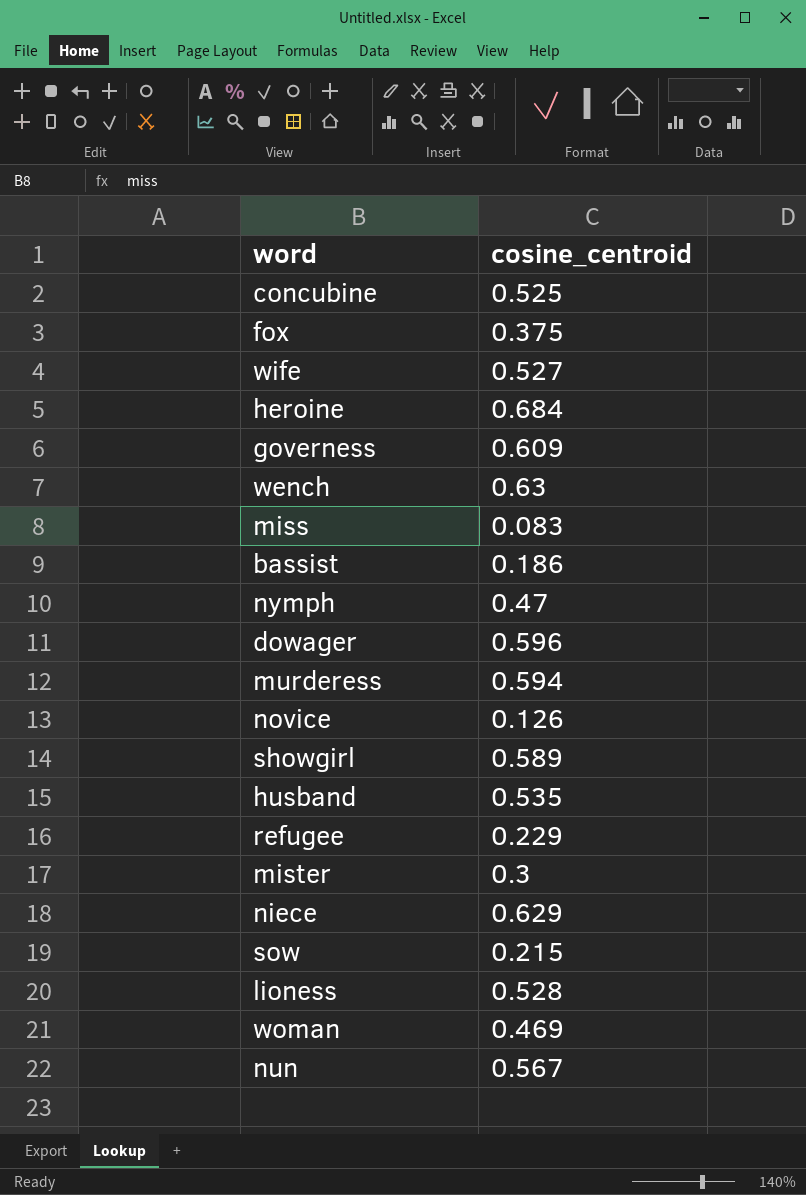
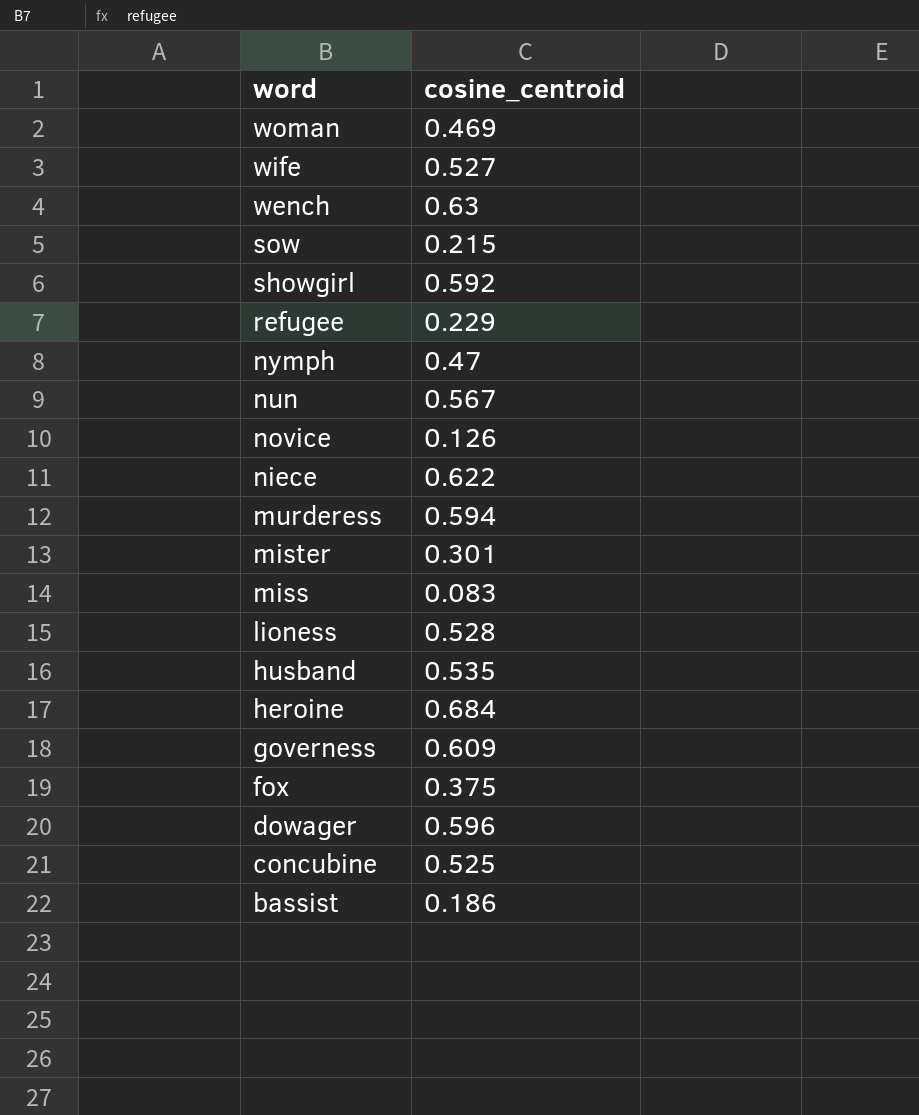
row order: none -> word descending
showgirl | cosine_centroid: 0.589 -> 0.592
niece | cosine_centroid: 0.629 -> 0.622
mister | cosine_centroid: 0.3 -> 0.301

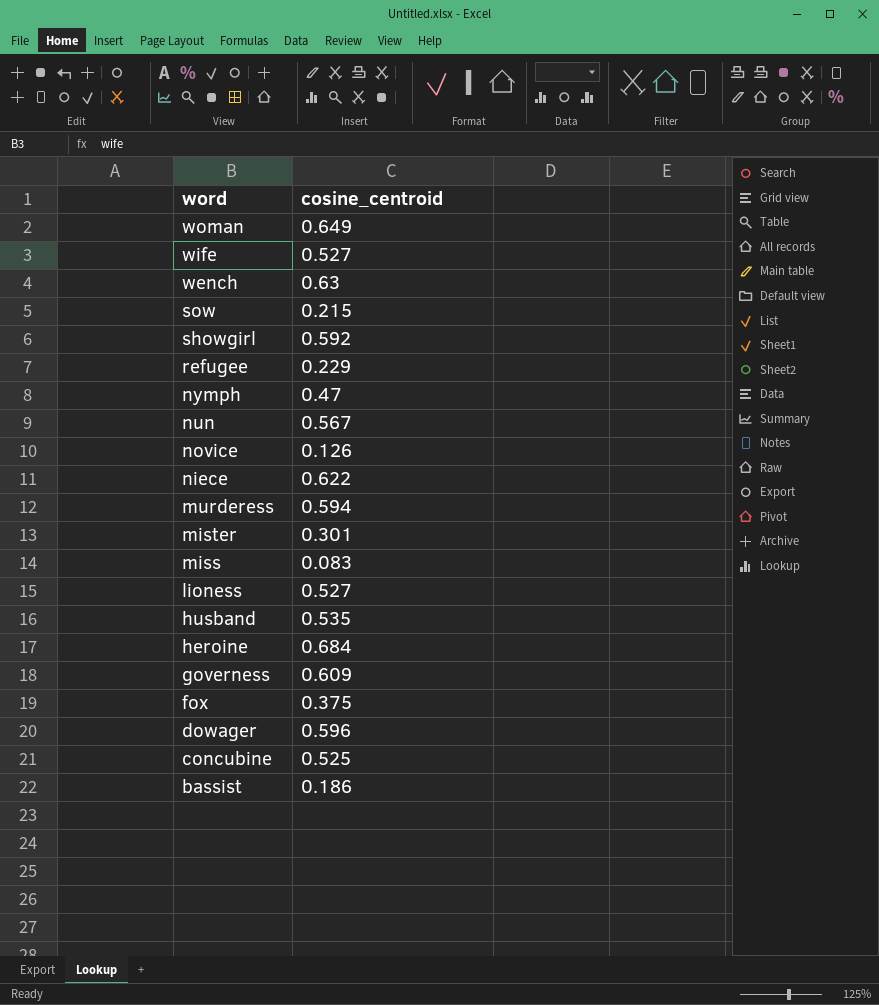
woman | cosine_centroid: 0.469 -> 0.649
lioness | cosine_centroid: 0.528 -> 0.527

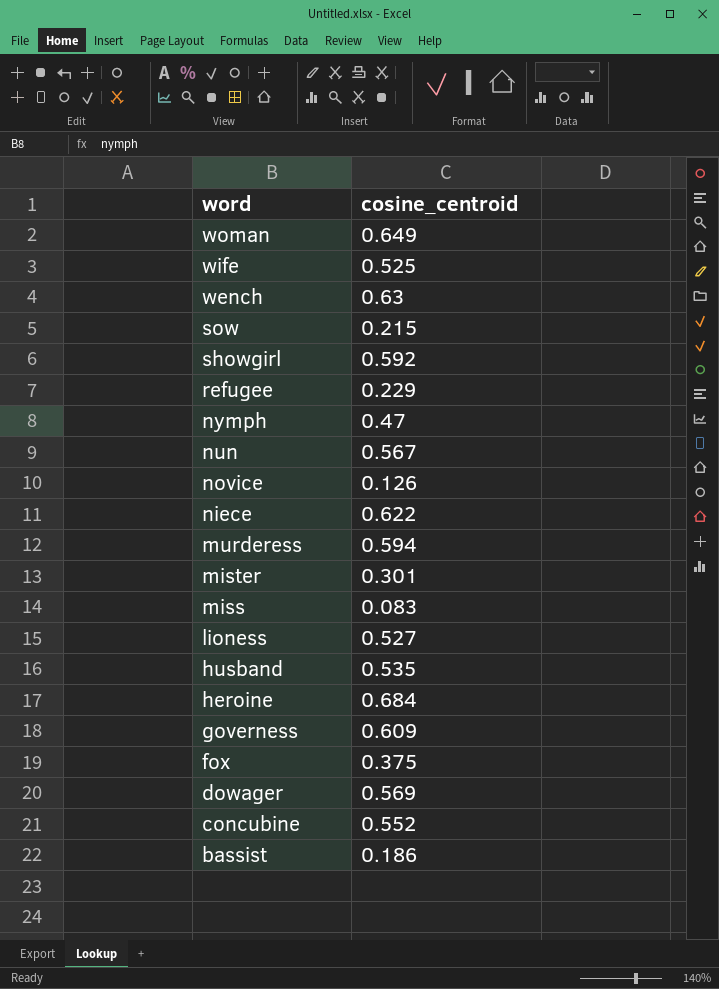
wife | cosine_centroid: 0.527 -> 0.525
dowager | cosine_centroid: 0.596 -> 0.569
concubine | cosine_centroid: 0.525 -> 0.552

